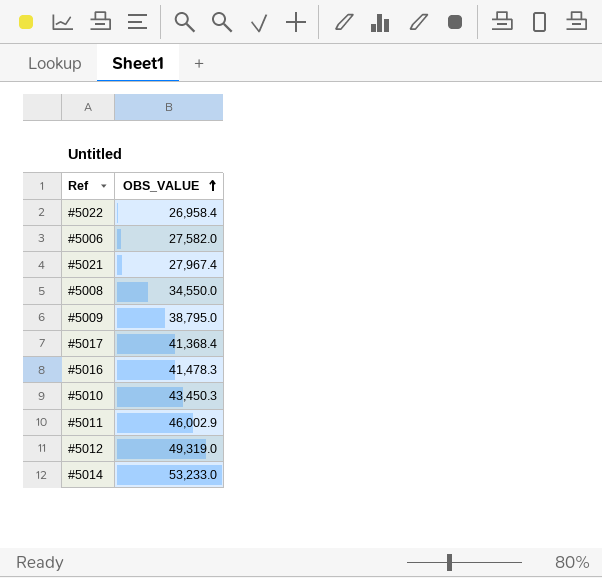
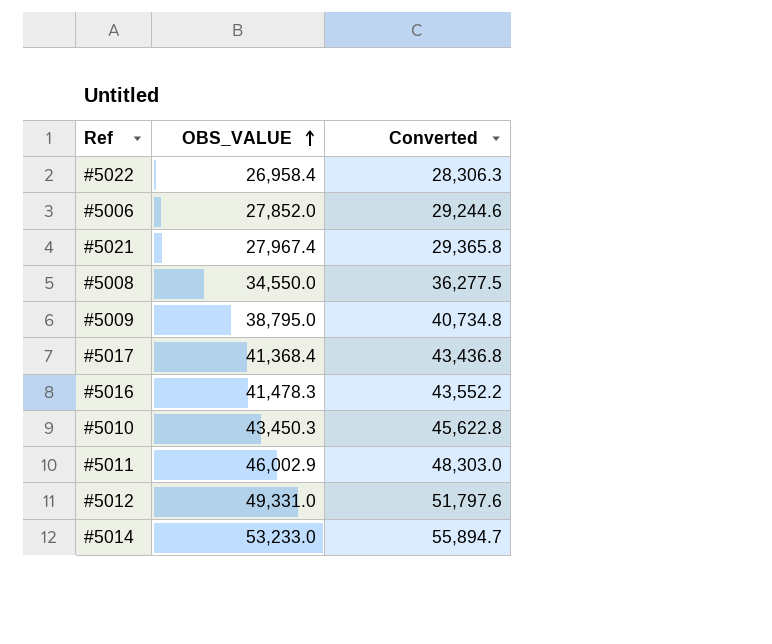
column Converted | formula: none -> [OBS_VALUE] * 1.05
#5006 | OBS_VALUE: 27,582.0 -> 27,852.0
#5012 | OBS_VALUE: 49,319.0 -> 49,331.0

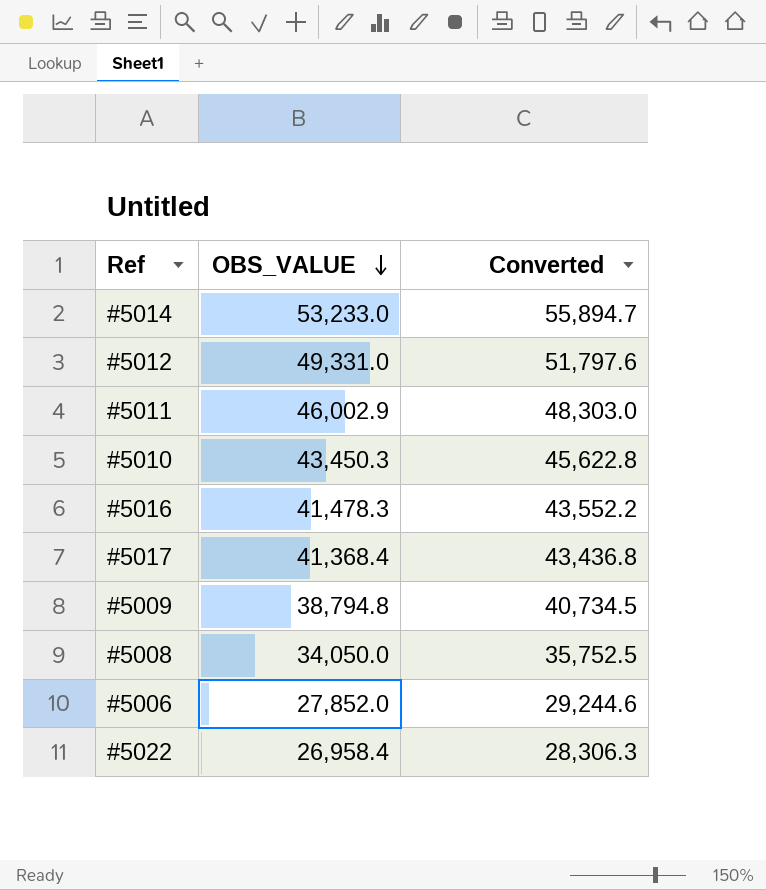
row order: OBS_VALUE ascending -> OBS_VALUE descending
row #5021: 27,967.4 | 29,365.8 -> none
#5009 | OBS_VALUE: 38,795.0 -> 38,794.8
#5009 | Converted: 40,734.8 -> 40,734.5
#5008 | OBS_VALUE: 34,550.0 -> 34,050.0
#5008 | Converted: 36,277.5 -> 35,752.5

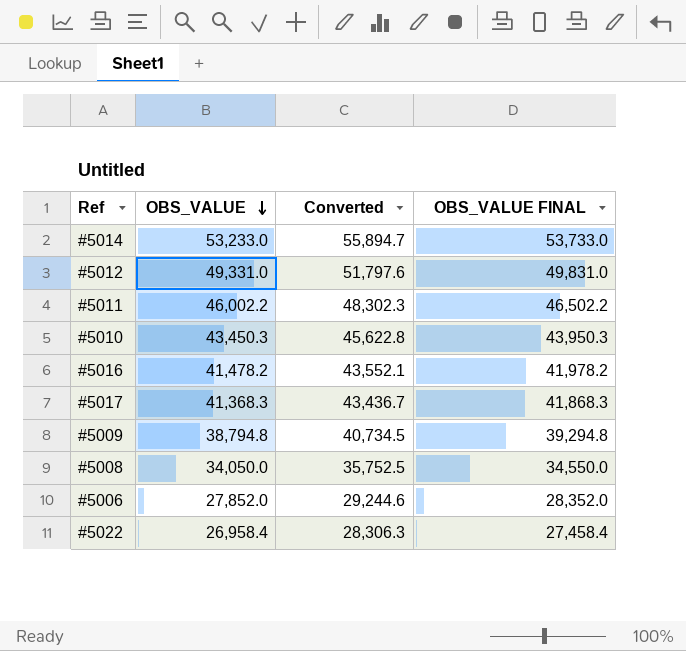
column OBS_VALUE FINAL | formula: none -> [OBS_VALUE] + 500
#5011 | OBS_VALUE: 46,002.9 -> 46,002.2
#5011 | Converted: 48,303.0 -> 48,302.3
#5016 | OBS_VALUE: 41,478.3 -> 41,478.2
#5016 | Converted: 43,552.2 -> 43,552.1
#5017 | OBS_VALUE: 41,368.4 -> 41,368.3
#5017 | Converted: 43,436.8 -> 43,436.7

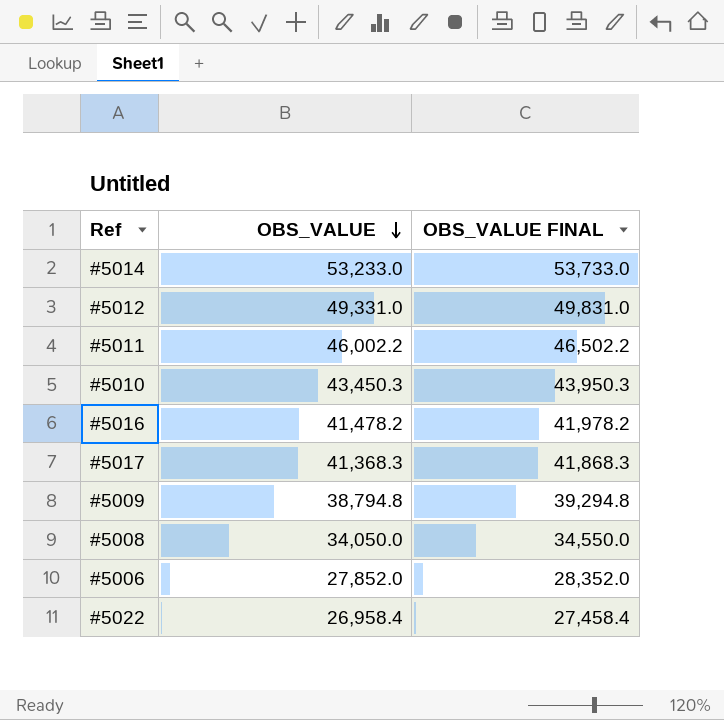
column Converted | formula: [OBS_VALUE] * 1.05 -> none

